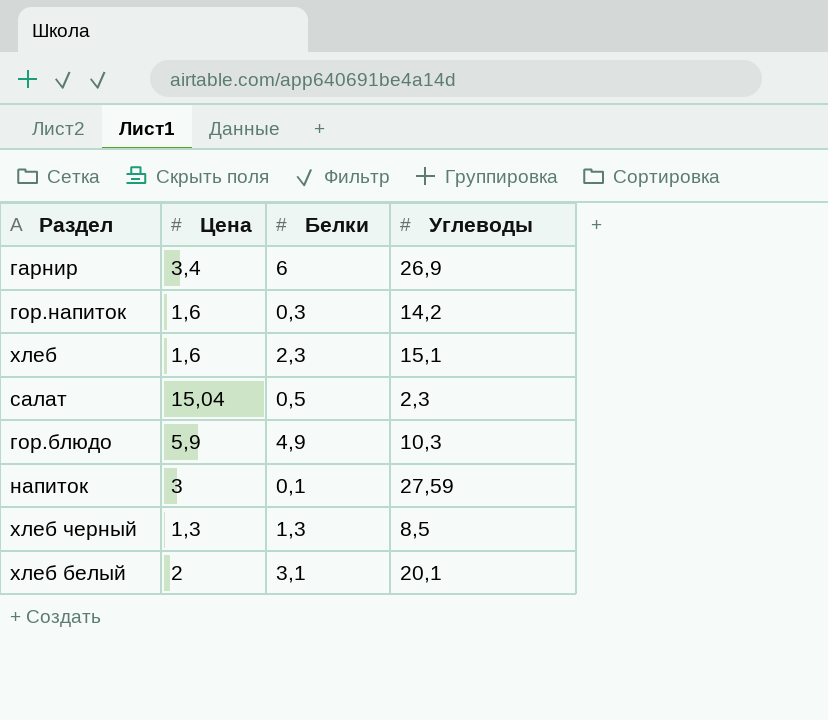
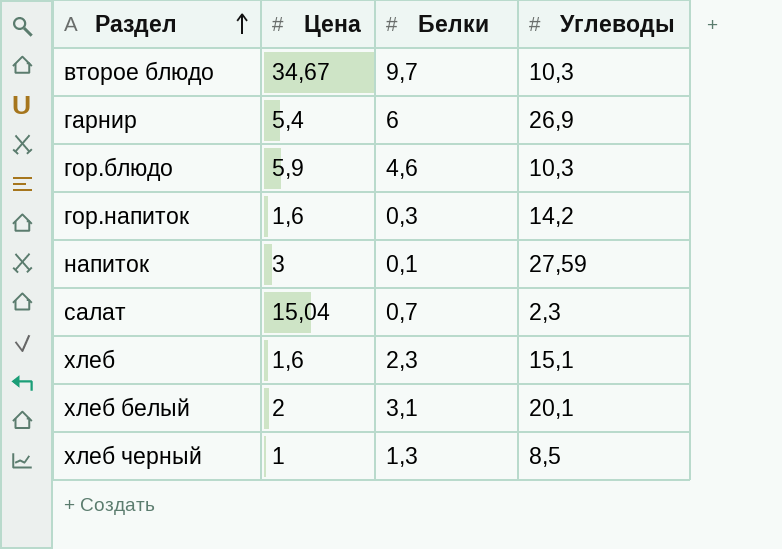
row order: none -> Раздел ascending
row второе блюдо: none -> 34,67 | 9,7 | 10,3
гарнир | Цена: 3,4 -> 5,4
гор.блюдо | Белки: 4,9 -> 4,6
салат | Белки: 0,5 -> 0,7
хлеб черный | Цена: 1,3 -> 1

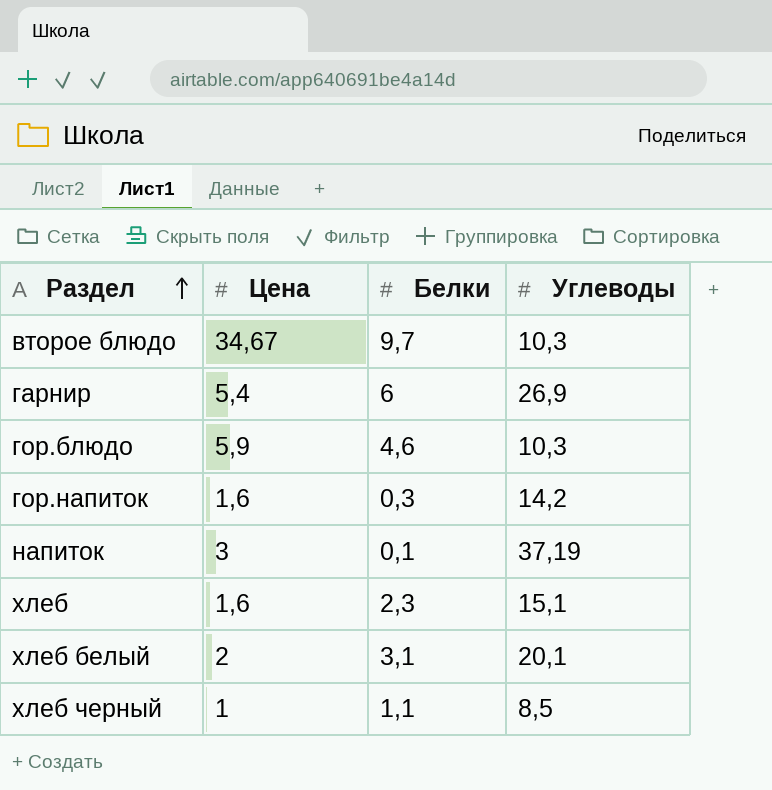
row салат: 15,04 | 0,7 | 2,3 -> none
напиток | Углеводы: 27,59 -> 37,19
хлеб черный | Белки: 1,3 -> 1,1

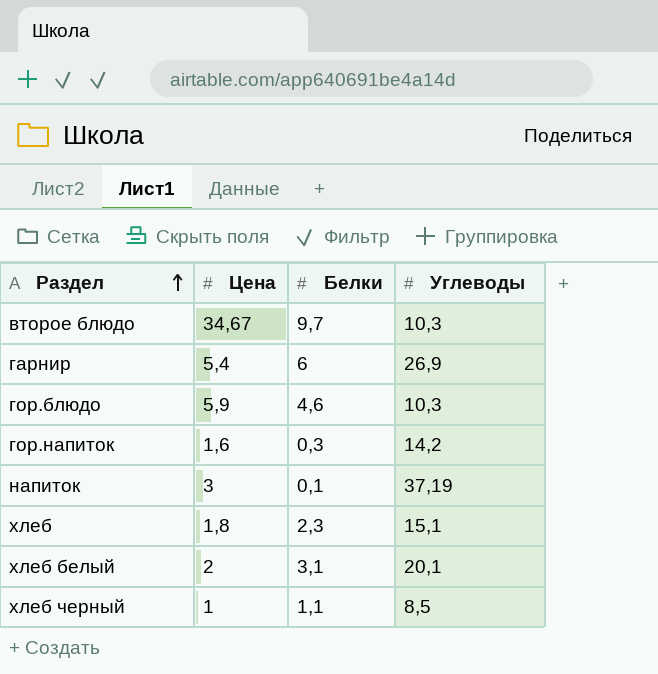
хлеб | Цена: 1,6 -> 1,8

